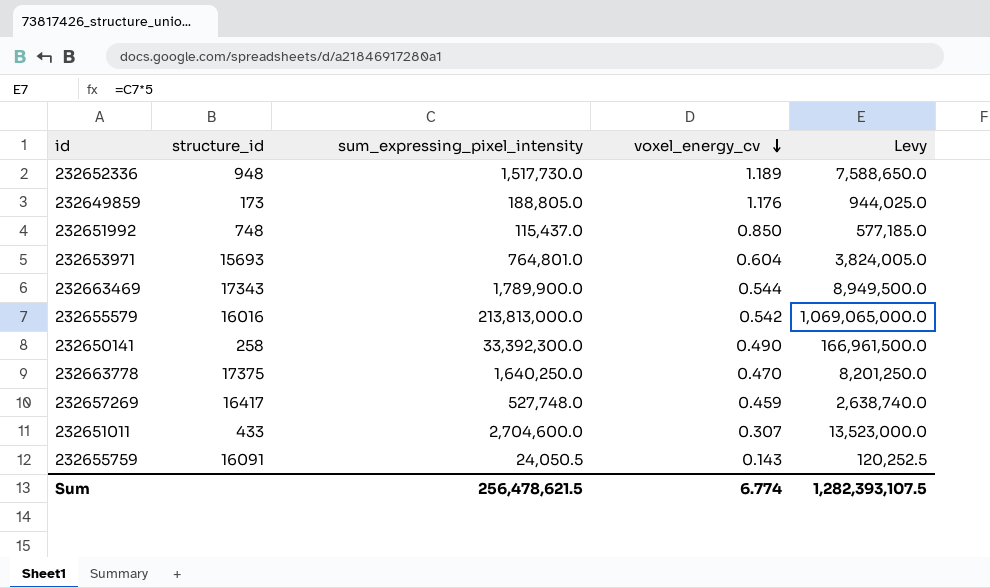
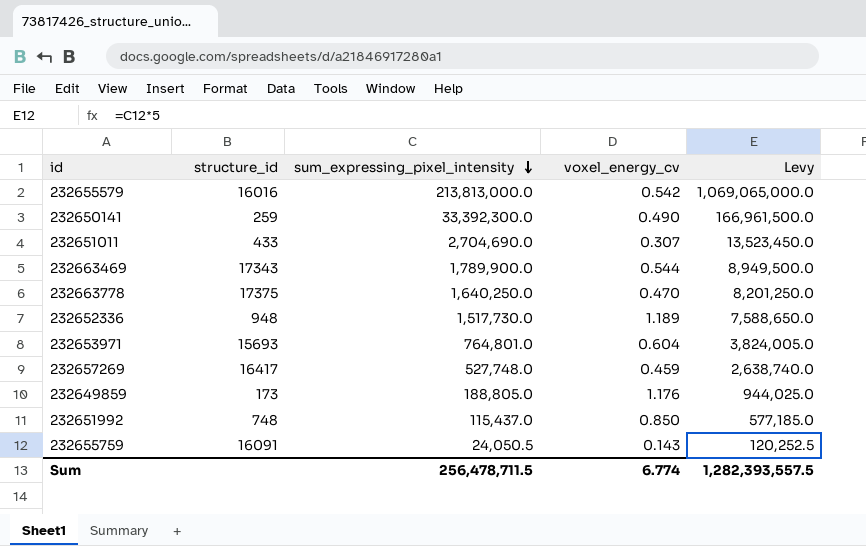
row order: voxel_energy_cv descending -> sum_expressing_pixel_intensity descending
232650141 | structure_id: 258 -> 259
232651011 | sum_expressing_pixel_intensity: 2,704,600.0 -> 2,704,690.0
232651011 | Levy: 13,523,000.0 -> 13,523,450.0
Sum | sum_expressing_pixel_intensity: 256,478,621.5 -> 256,478,711.5
Sum | Levy: 1,282,393,107.5 -> 1,282,393,557.5

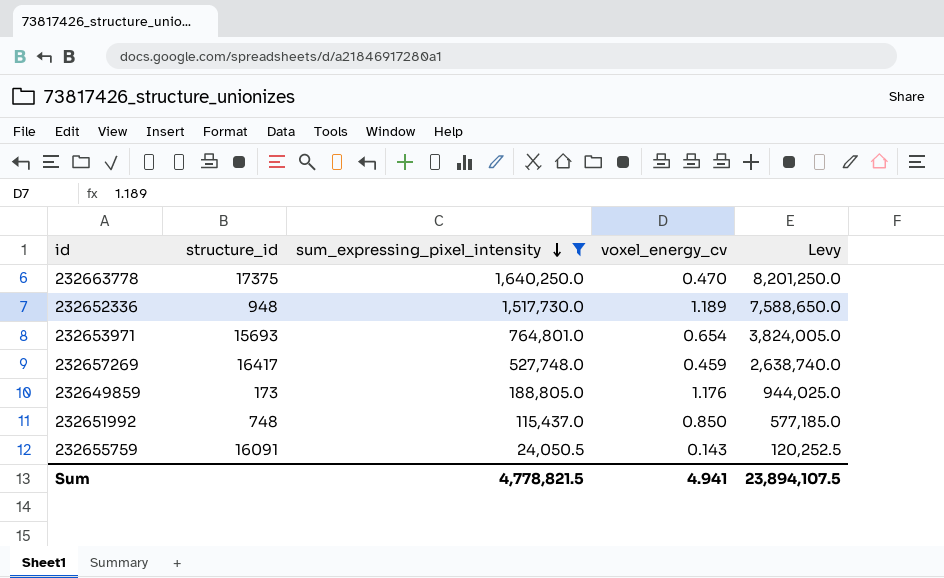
filter: none -> sum_expressing_pixel_intensity <= 1,640,250.0
232653971 | voxel_energy_cv: 0.604 -> 0.654
Sum | sum_expressing_pixel_intensity: 256,478,711.5 -> 4,778,821.5
Sum | voxel_energy_cv: 6.774 -> 4.941
Sum | Levy: 1,282,393,557.5 -> 23,894,107.5

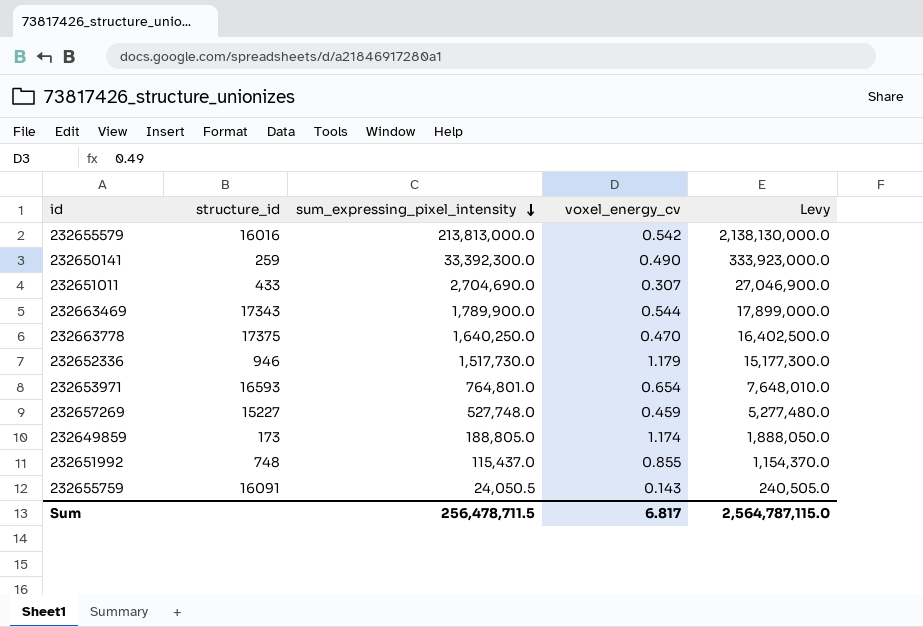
filter: sum_expressing_pixel_intensity <= 1,640,250.0 -> none
column Levy | formula: [sum_expressing_pixel_intensity] * 5 -> [sum_expressing_pixel_intensity] * 10
232652336 | structure_id: 948 -> 946
232652336 | voxel_energy_cv: 1.189 -> 1.179
232653971 | structure_id: 15693 -> 16593
232657269 | structure_id: 16417 -> 15227
232649859 | voxel_energy_cv: 1.176 -> 1.174
232651992 | voxel_energy_cv: 0.850 -> 0.855
Sum | sum_expressing_pixel_intensity: 4,778,821.5 -> 256,478,711.5
Sum | voxel_energy_cv: 4.941 -> 6.817
Sum | Levy: 23,894,107.5 -> 2,564,787,115.0

